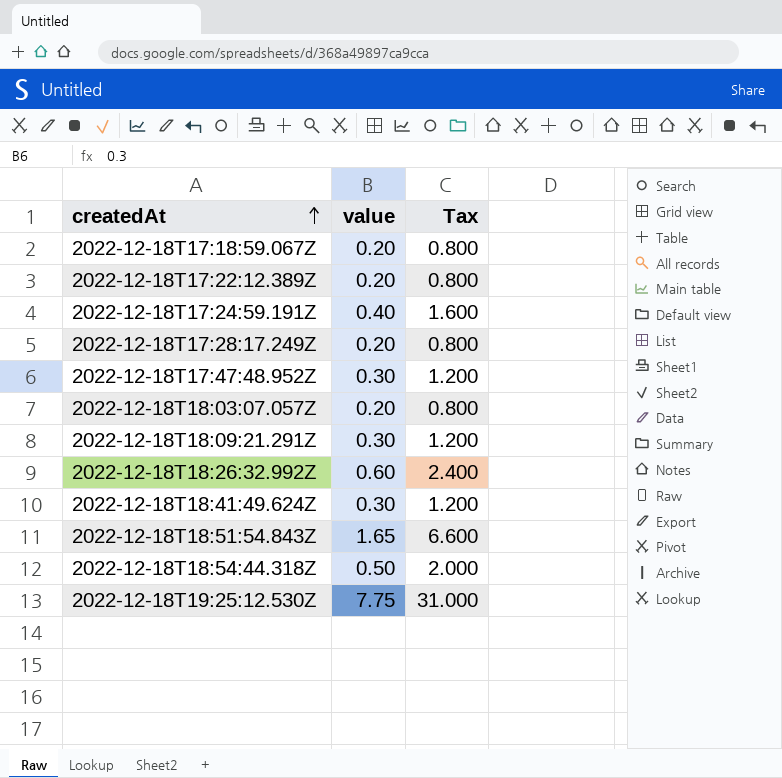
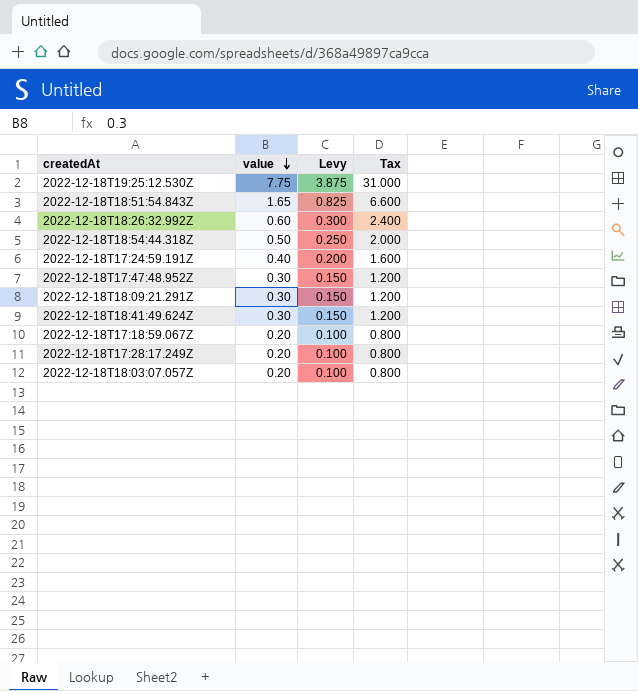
row order: createdAt ascending -> value descending
column Levy | formula: none -> [value] * 0.5
row 2022-12-18T17:22:12.389Z: 0.20 | 0.800 -> none

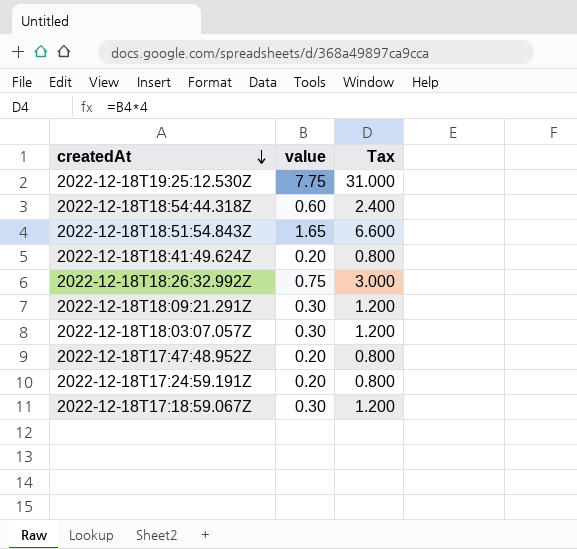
row order: value descending -> createdAt descending
column Levy | formula: [value] * 0.5 -> none
row 2022-12-18T17:28:17.249Z: 0.20 | 0.100 | 0.800 -> none
2022-12-18T18:54:44.318Z | value: 0.50 -> 0.60
2022-12-18T18:54:44.318Z | Tax: 2.000 -> 2.400
2022-12-18T18:41:49.624Z | value: 0.30 -> 0.20
2022-12-18T18:41:49.624Z | Tax: 1.200 -> 0.800
2022-12-18T18:26:32.992Z | value: 0.60 -> 0.75
2022-12-18T18:26:32.992Z | Tax: 2.400 -> 3.000
2022-12-18T18:03:07.057Z | value: 0.20 -> 0.30
2022-12-18T18:03:07.057Z | Tax: 0.800 -> 1.200
2022-12-18T17:47:48.952Z | value: 0.30 -> 0.20
2022-12-18T17:47:48.952Z | Tax: 1.200 -> 0.800
2022-12-18T17:24:59.191Z | value: 0.40 -> 0.20
2022-12-18T17:24:59.191Z | Tax: 1.600 -> 0.800
2022-12-18T17:18:59.067Z | value: 0.20 -> 0.30
2022-12-18T17:18:59.067Z | Tax: 0.800 -> 1.200

